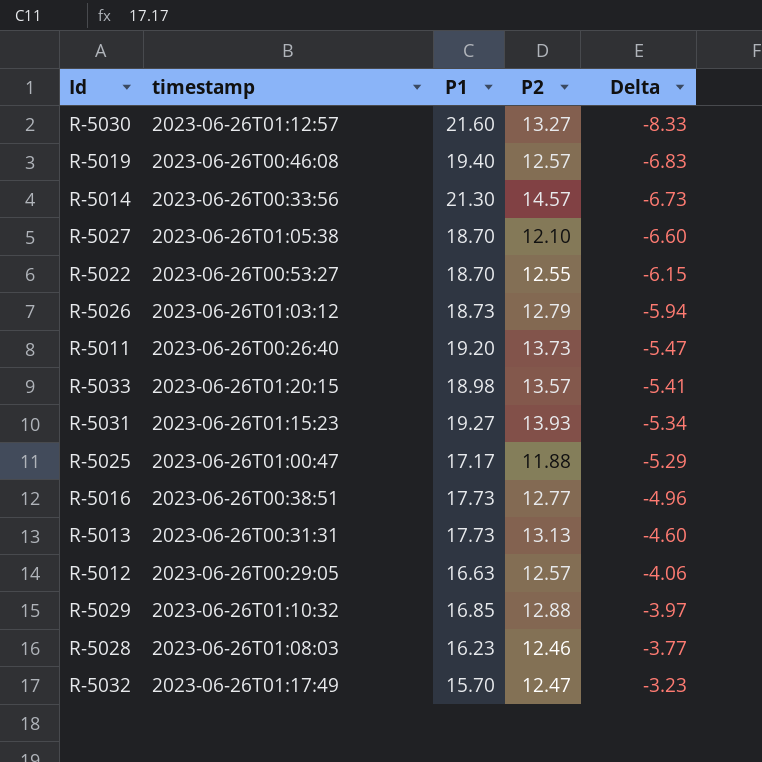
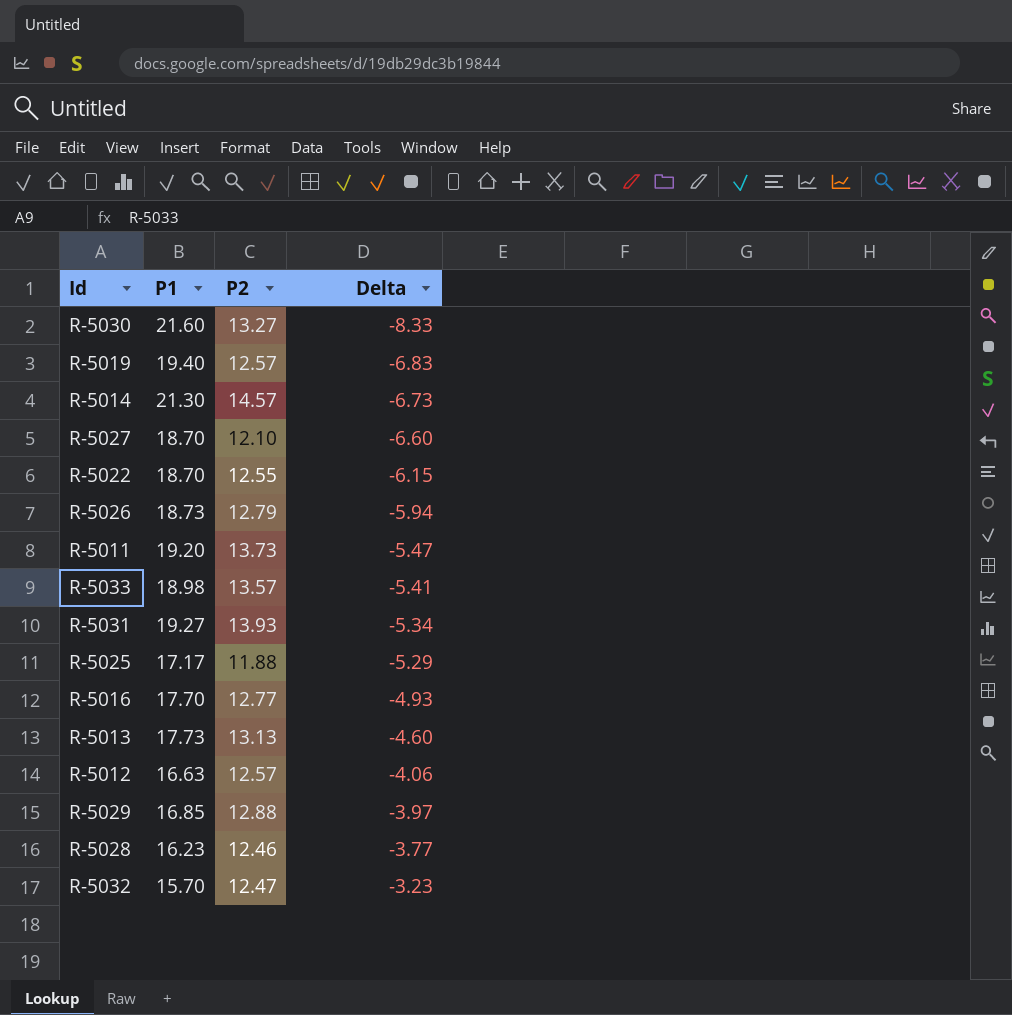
column timestamp | position: 2 -> none
R-5016 | P1: 17.73 -> 17.70
R-5016 | Delta: -4.96 -> -4.93

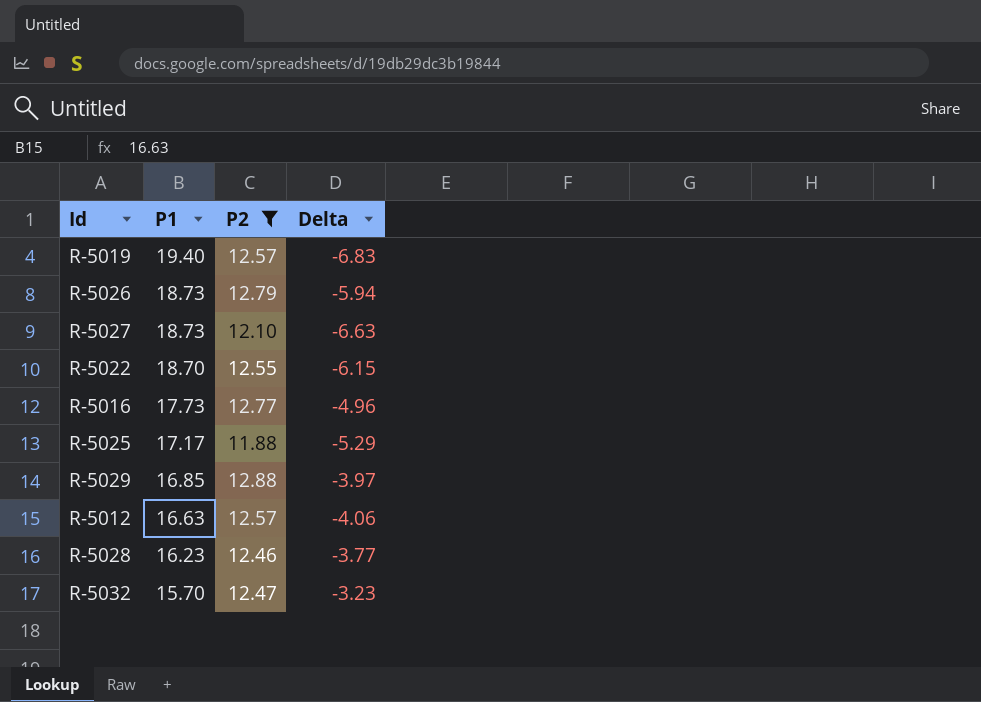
filter: none -> P2 <= 12.88
row order: Delta ascending -> P1 descending
R-5027 | P1: 18.70 -> 18.73
R-5027 | Delta: -6.60 -> -6.63
R-5016 | P1: 17.70 -> 17.73
R-5016 | Delta: -4.93 -> -4.96

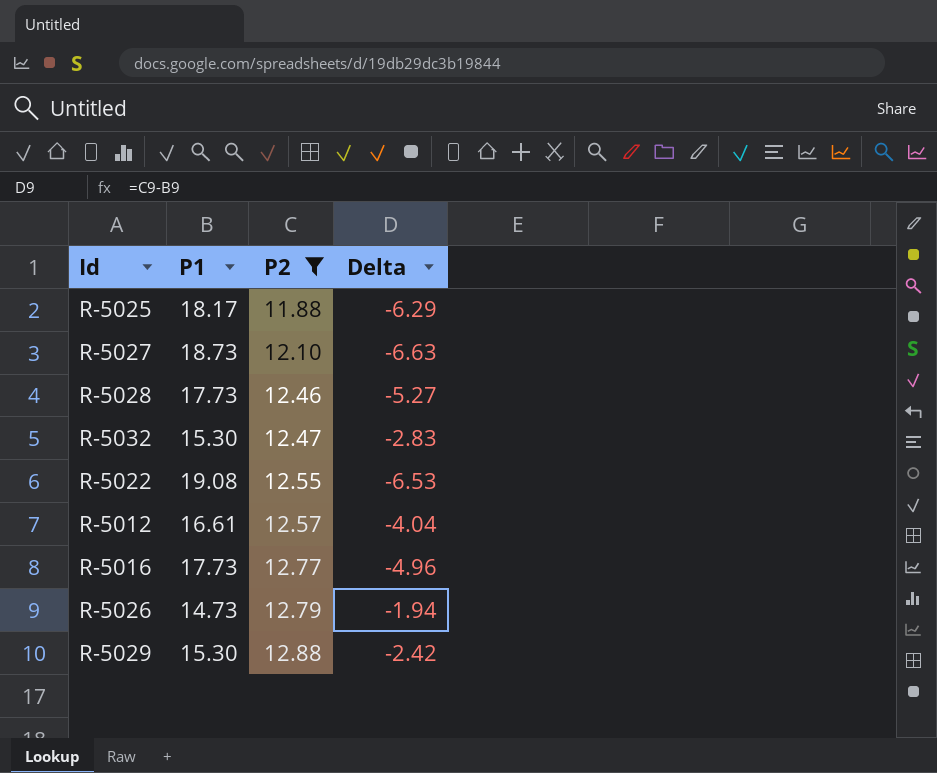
row order: P1 descending -> P2 ascending
row R-5019: 19.40 | 12.57 | -6.83 -> none
R-5025 | P1: 17.17 -> 18.17
R-5025 | Delta: -5.29 -> -6.29
R-5028 | P1: 16.23 -> 17.73
R-5028 | Delta: -3.77 -> -5.27
R-5032 | P1: 15.70 -> 15.30
R-5032 | Delta: -3.23 -> -2.83
R-5022 | P1: 18.70 -> 19.08
R-5022 | Delta: -6.15 -> -6.53
R-5012 | P1: 16.63 -> 16.61
R-5012 | Delta: -4.06 -> -4.04
R-5026 | P1: 18.73 -> 14.73
R-5026 | Delta: -5.94 -> -1.94
R-5029 | P1: 16.85 -> 15.30
R-5029 | Delta: -3.97 -> -2.42

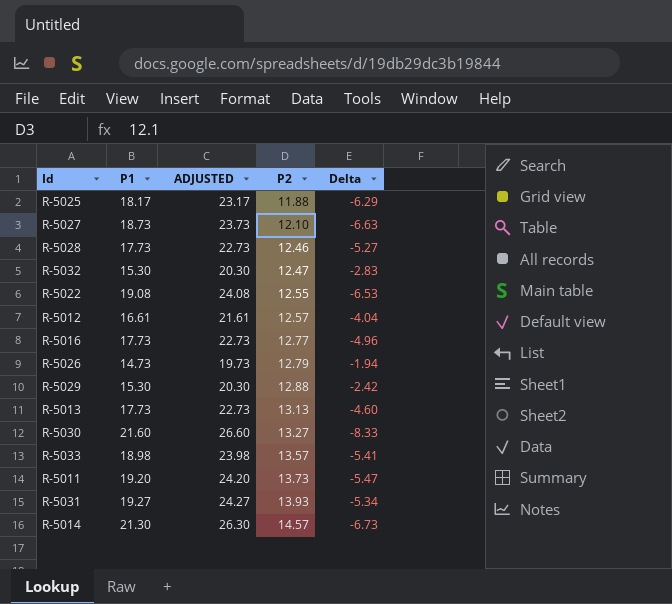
filter: P2 <= 12.88 -> none
column ADJUSTED | formula: none -> [P1] + 5

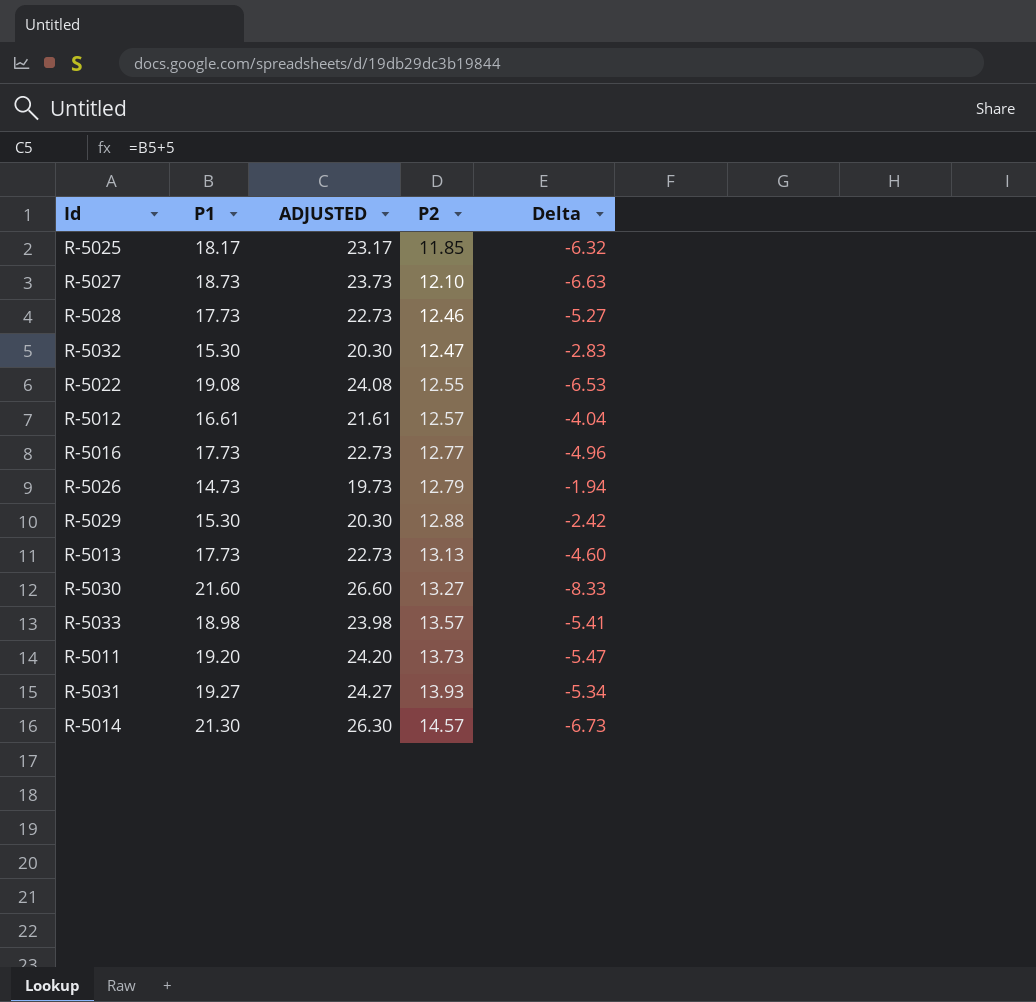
R-5025 | P2: 11.88 -> 11.85
R-5025 | Delta: -6.29 -> -6.32

